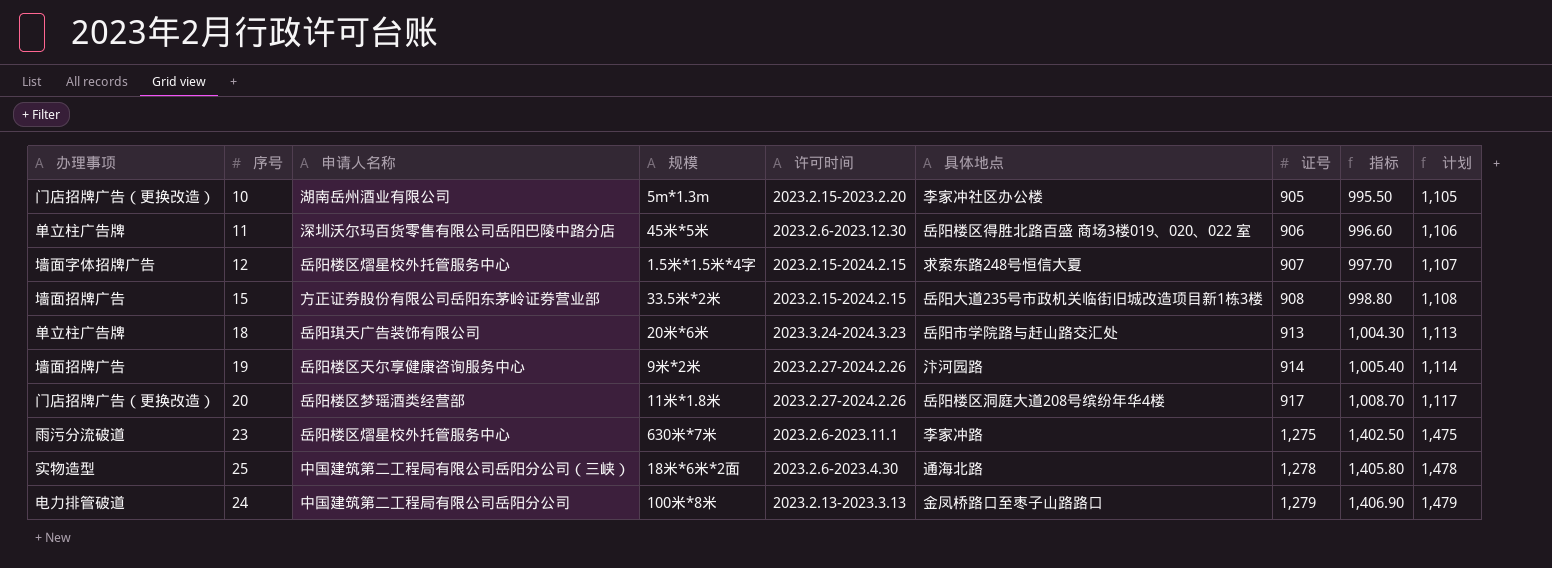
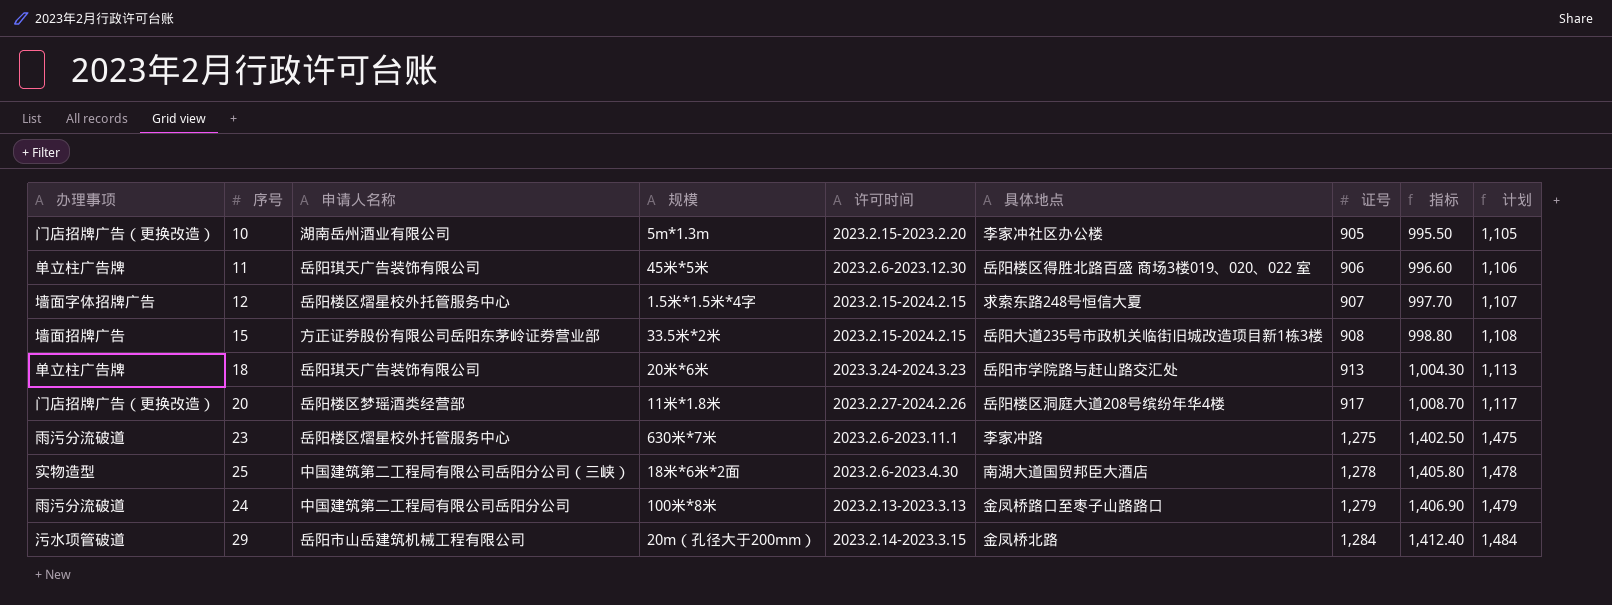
row 19: 墙面招牌广告 | 岳阳楼区天尔享健康咨询服务中心 | 9米*2米 | 2023.2.27-2024.2.26 | 汴河园路 | 914 | 1,005.40 | 1,114 -> none
11 | 申请人名称: 深圳沃尔玛百货零售有限公司岳阳巴陵中路分店 -> 岳阳琪天广告装饰有限公司
25 | 具体地点: 通海北路 -> 南湖大道国贸邦臣大酒店
24 | 办理事项: 电力排管破道 -> 雨污分流破道
row 29: none -> 污水项管破道 | 岳阳市山岳建筑机械工程有限公司 | 20m（孔径大于200mm） | 2023.2.14-2023.3.15 | 金凤桥北路 | 1,284 | 1,412.40 | 1,484

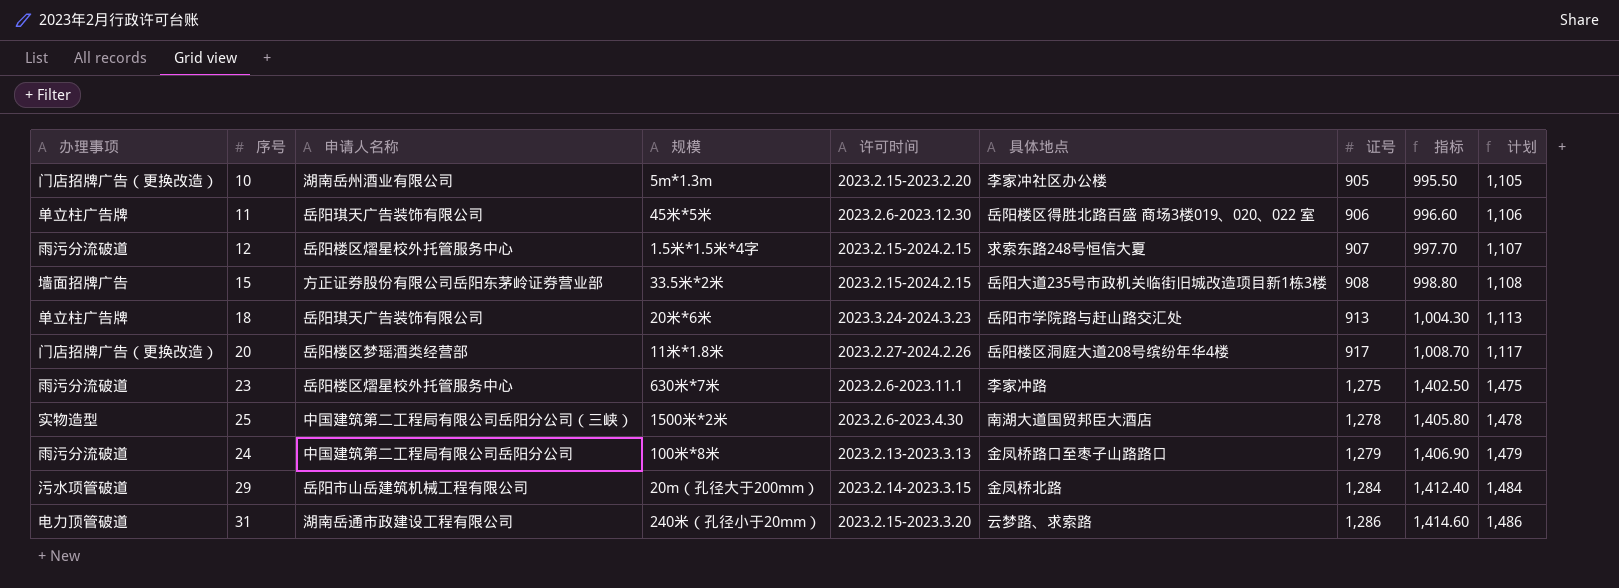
12 | 办理事项: 墙面字体招牌广告 -> 雨污分流破道
25 | 规模: 18米*6米*2面 -> 1500米*2米
row 31: none -> 电力顶管破道 | 湖南岳通市政建设工程有限公司 | 240米（孔径小于20mm） | 2023.2.15-2023.3.20 | 云梦路、求索路 | 1,286 | 1,414.60 | 1,486

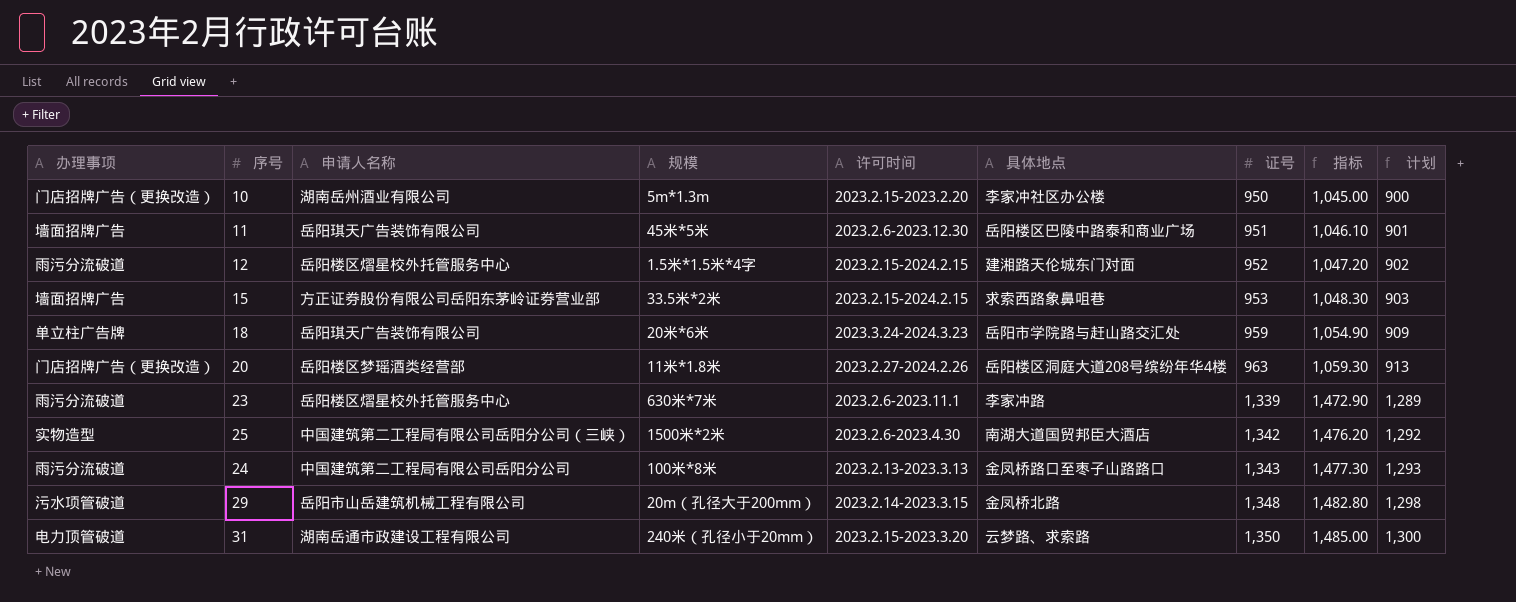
column 计划 | formula: [证号] + 200 -> [证号] - 50
10 | 证号: 905 -> 950
10 | 指标: 995.50 -> 1,045.00
11 | 办理事项: 单立柱广告牌 -> 墙面招牌广告
11 | 具体地点: 岳阳楼区得胜北路百盛 商场3楼019、020、022 室 -> 岳阳楼区巴陵中路泰和商业广场
11 | 证号: 906 -> 951
11 | 指标: 996.60 -> 1,046.10
12 | 具体地点: 求索东路248号恒信大夏 -> 建湘路天伦城东门对面
12 | 证号: 907 -> 952
12 | 指标: 997.70 -> 1,047.20
15 | 具体地点: 岳阳大道235号市政机关临街旧城改造项目新1栋3楼 -> 求索西路象鼻咀巷
15 | 证号: 908 -> 953
15 | 指标: 998.80 -> 1,048.30
18 | 证号: 913 -> 959
18 | 指标: 1,004.30 -> 1,054.90
20 | 证号: 917 -> 963
20 | 指标: 1,008.70 -> 1,059.30
23 | 证号: 1,275 -> 1,339
23 | 指标: 1,402.50 -> 1,472.90
25 | 证号: 1,278 -> 1,342
25 | 指标: 1,405.80 -> 1,476.20
24 | 证号: 1,279 -> 1,343
24 | 指标: 1,406.90 -> 1,477.30
29 | 证号: 1,284 -> 1,348
29 | 指标: 1,412.40 -> 1,482.80
31 | 证号: 1,286 -> 1,350
31 | 指标: 1,414.60 -> 1,485.00

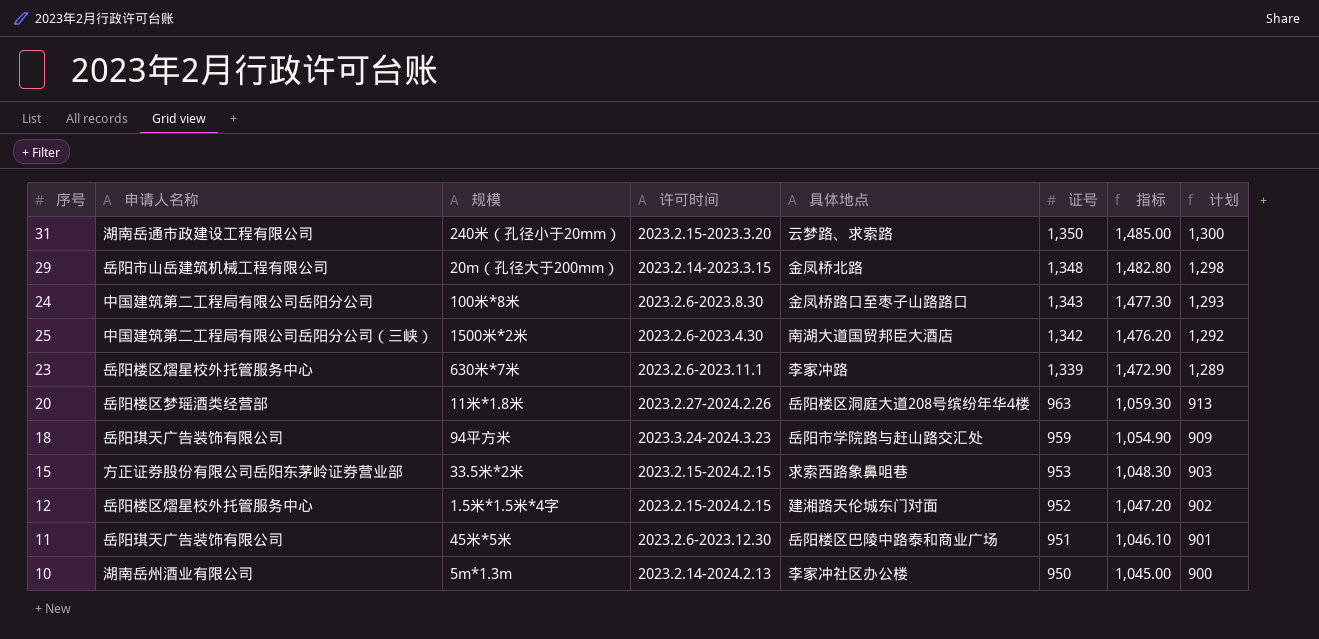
row order: 证号 ascending -> 证号 descending
column 办理事项 | position: 1 -> none
24 | 许可时间: 2023.2.13-2023.3.13 -> 2023.2.6-2023.8.30
18 | 规模: 20米*6米 -> 94平方米
10 | 许可时间: 2023.2.15-2023.2.20 -> 2023.2.14-2024.2.13

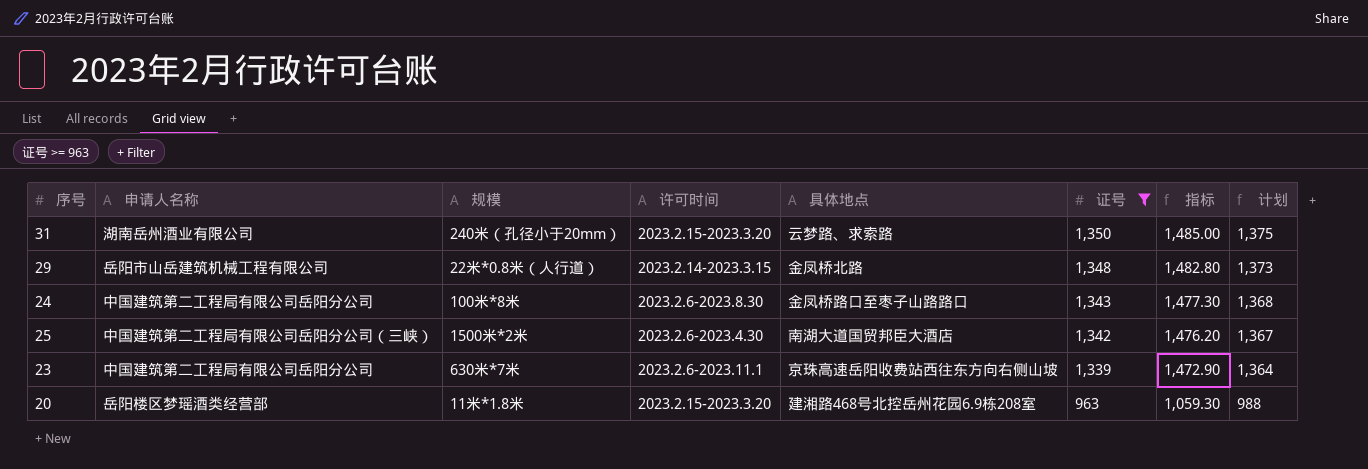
filter: none -> 证号 >= 963
column 计划 | formula: [证号] - 50 -> [证号] + 25
31 | 申请人名称: 湖南岳通市政建设工程有限公司 -> 湖南岳州酒业有限公司
29 | 规模: 20m（孔径大于200mm） -> 22米*0.8米（人行道）
23 | 申请人名称: 岳阳楼区熠星校外托管服务中心 -> 中国建筑第二工程局有限公司岳阳分公司
23 | 具体地点: 李家冲路 -> 京珠高速岳阳收费站西往东方向右侧山坡
20 | 许可时间: 2023.2.27-2024.2.26 -> 2023.2.15-2023.3.20
20 | 具体地点: 岳阳楼区洞庭大道208号缤纷年华4楼 -> 建湘路468号北控岳州花园6.9栋208室

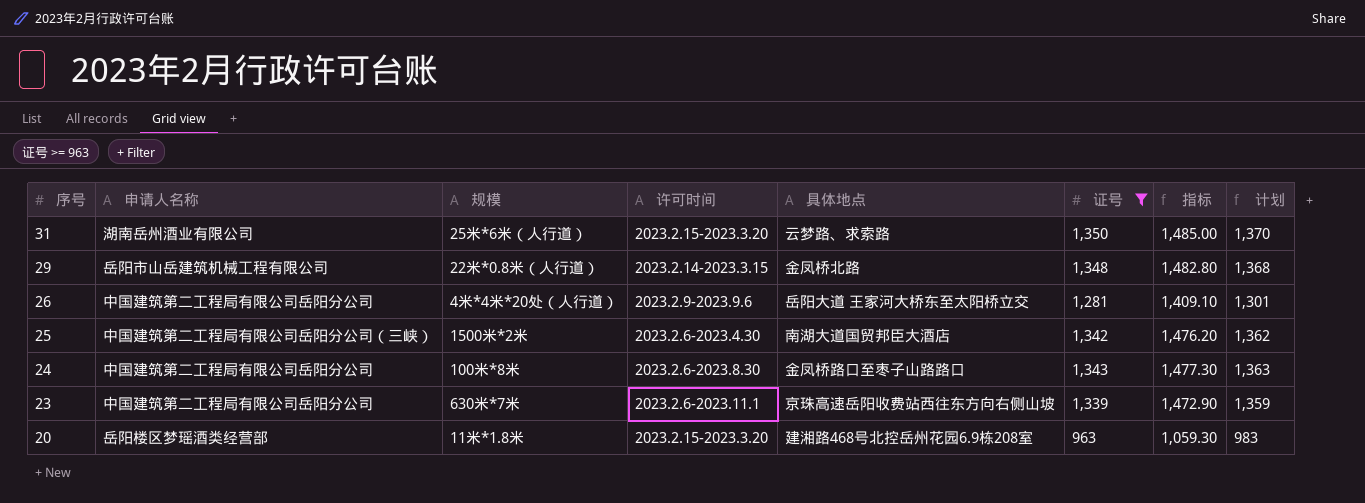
row order: 证号 descending -> 序号 descending
column 计划 | formula: [证号] + 25 -> [证号] + 20
31 | 规模: 240米（孔径小于20mm） -> 25米*6米（人行道）
row 26: none -> 中国建筑第二工程局有限公司岳阳分公司 | 4米*4米*20处（人行道） | 2023.2.9-2023.9.6 | 岳阳大道 王家河大桥东至太阳桥立交 | 1,281 | 1,409.10 | 1,301

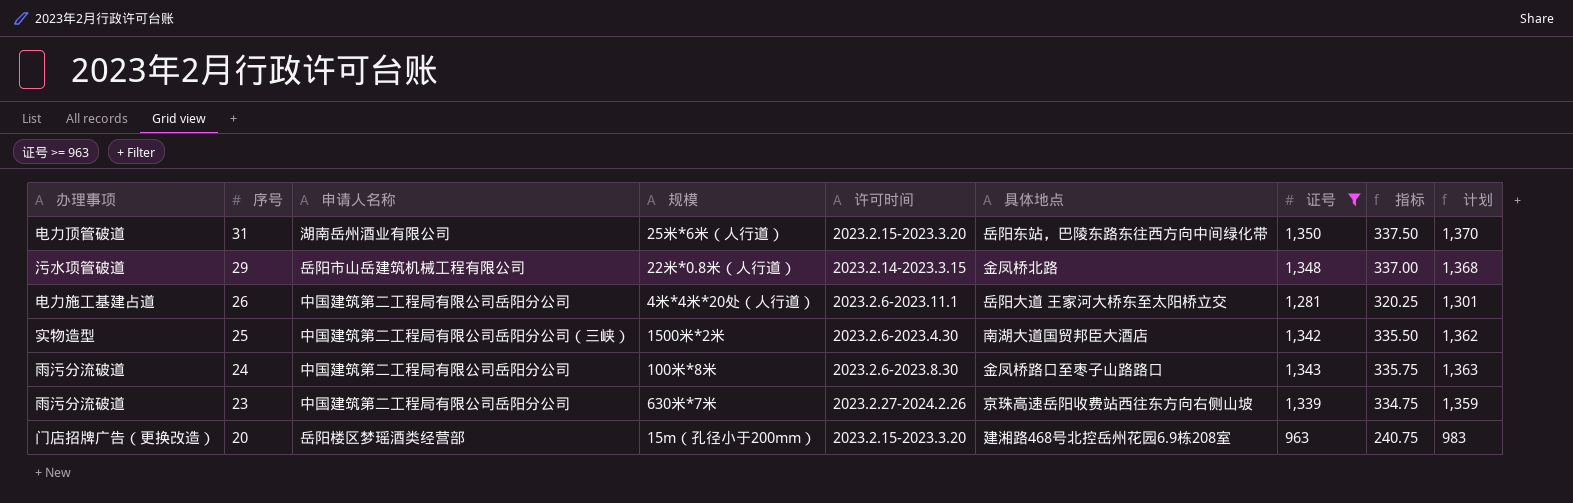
column 办理事项 | position: none -> 1
column 指标 | formula: [证号] * 1.1 -> [证号] * 0.25
31 | 具体地点: 云梦路、求索路 -> 岳阳东站，巴陵东路东往西方向中间绿化带
26 | 许可时间: 2023.2.9-2023.9.6 -> 2023.2.6-2023.11.1
23 | 许可时间: 2023.2.6-2023.11.1 -> 2023.2.27-2024.2.26
20 | 规模: 11米*1.8米 -> 15m（孔径小于200mm）

